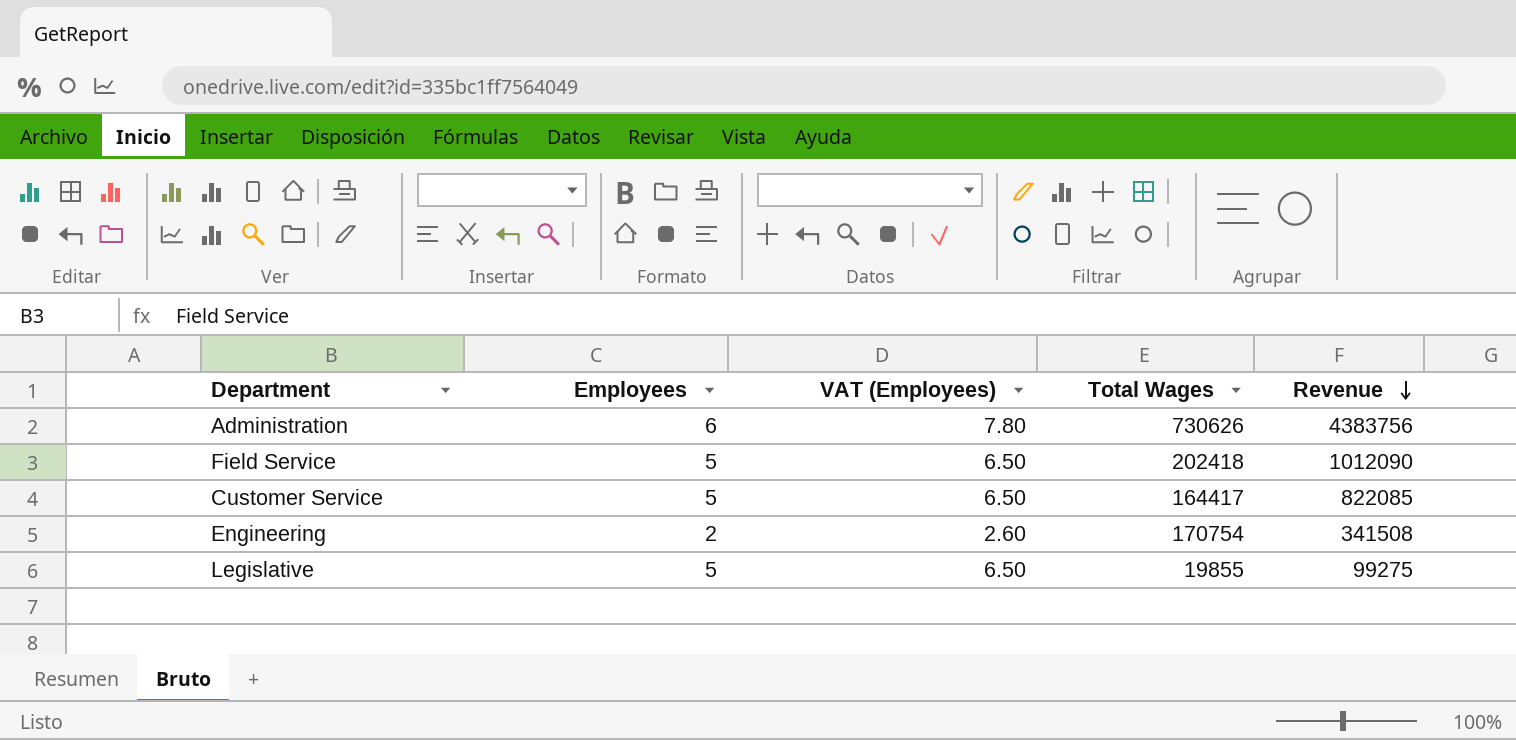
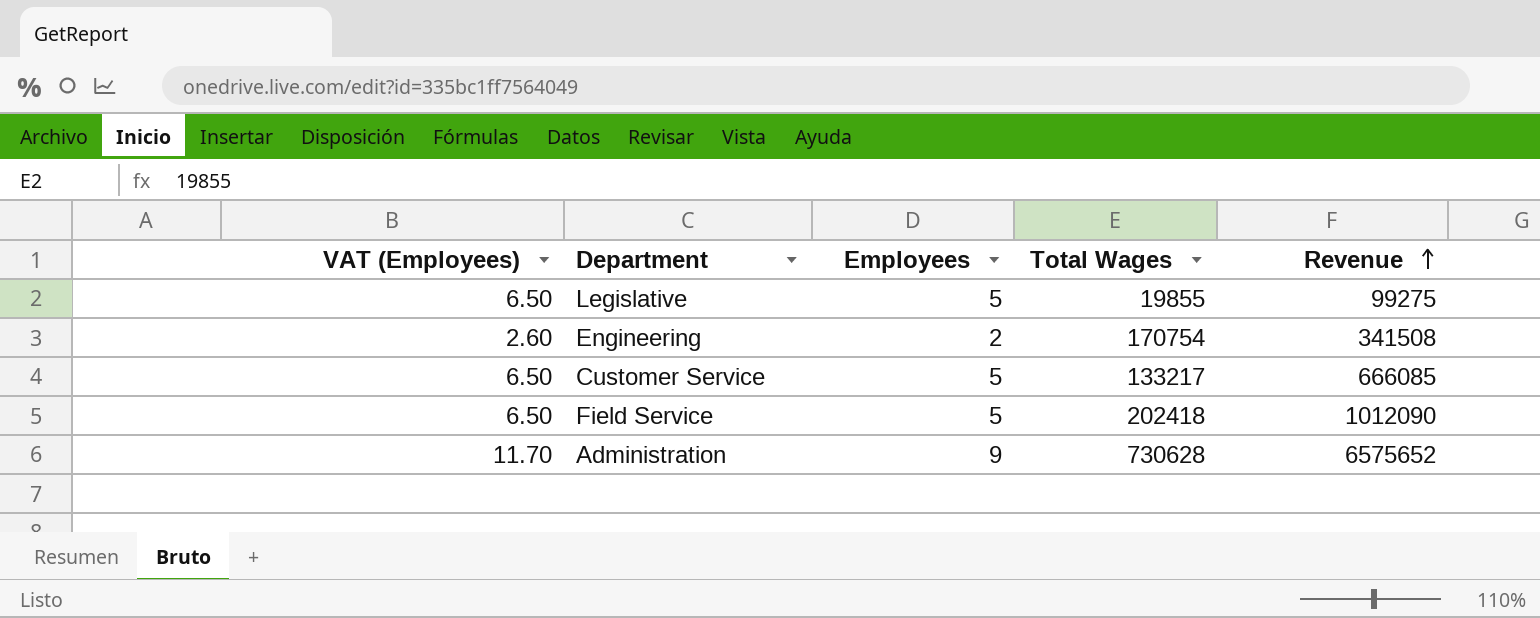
row order: Revenue descending -> Revenue ascending
column VAT (Employees) | position: 3 -> 1
Customer Service | Total Wages: 164417 -> 133217
Customer Service | Revenue: 822085 -> 666085
Administration | VAT (Employees): 7.80 -> 11.70
Administration | Employees: 6 -> 9
Administration | Total Wages: 730626 -> 730628
Administration | Revenue: 4383756 -> 6575652

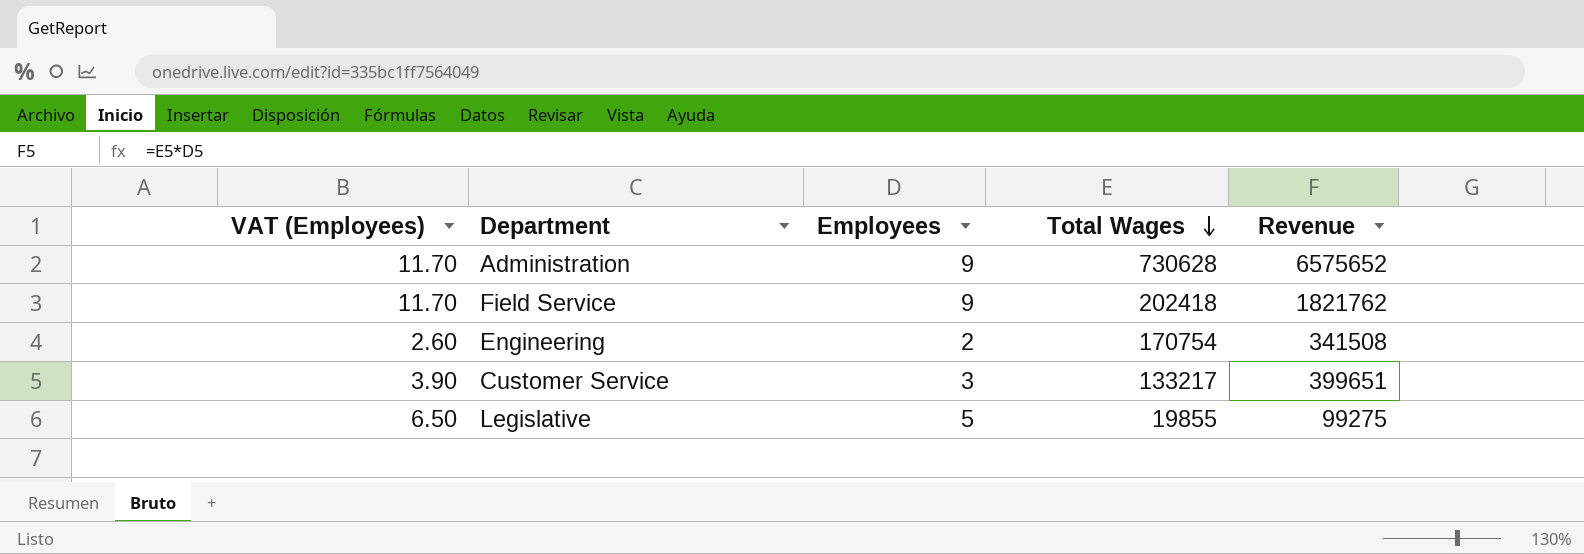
row order: Revenue ascending -> Total Wages descending
Field Service | VAT (Employees): 6.50 -> 11.70
Field Service | Employees: 5 -> 9
Field Service | Revenue: 1012090 -> 1821762
Customer Service | VAT (Employees): 6.50 -> 3.90
Customer Service | Employees: 5 -> 3
Customer Service | Revenue: 666085 -> 399651

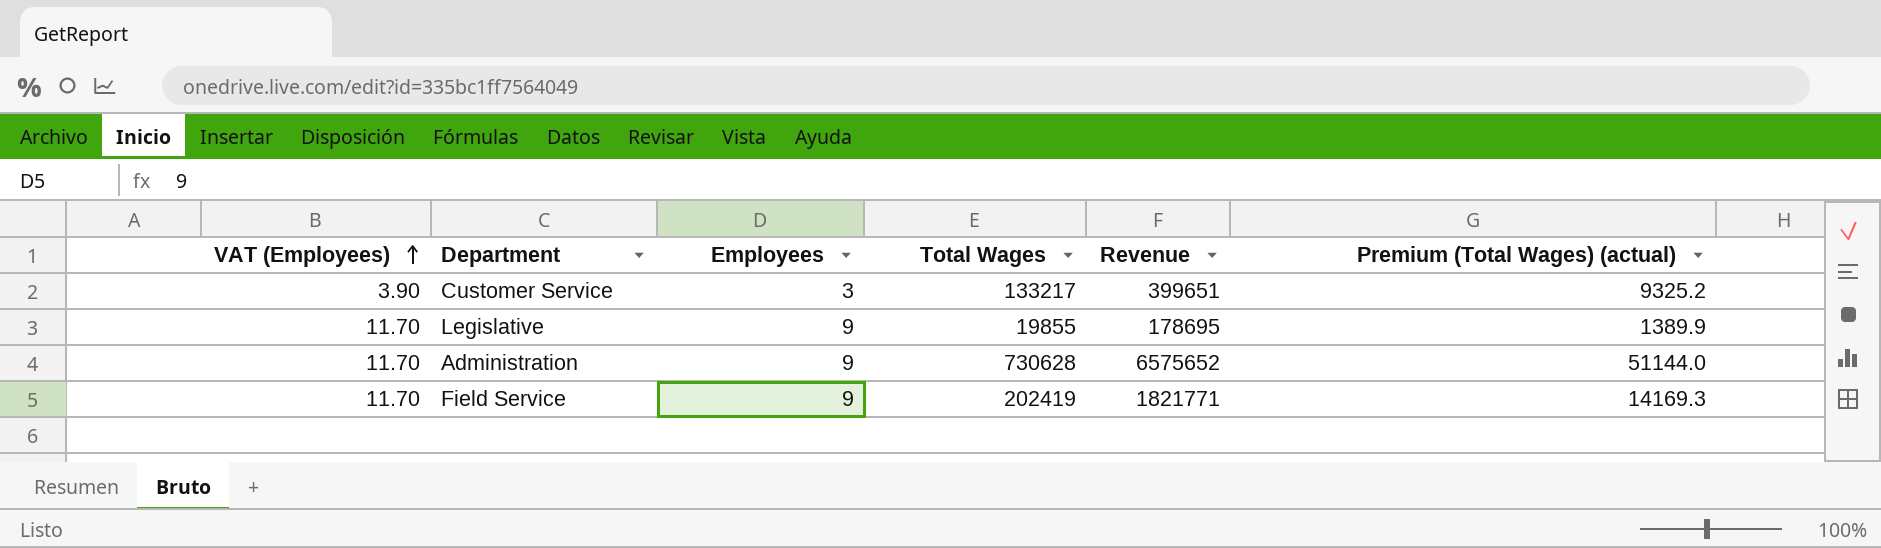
row order: Total Wages descending -> VAT (Employees) ascending
column Premium (Total Wages) (actual) | formula: none -> [Total Wages] * 0.07
row Engineering: 2.60 | 2 | 170754 | 341508 -> none
Legislative | VAT (Employees): 6.50 -> 11.70
Legislative | Employees: 5 -> 9
Legislative | Revenue: 99275 -> 178695
Field Service | Total Wages: 202418 -> 202419
Field Service | Revenue: 1821762 -> 1821771

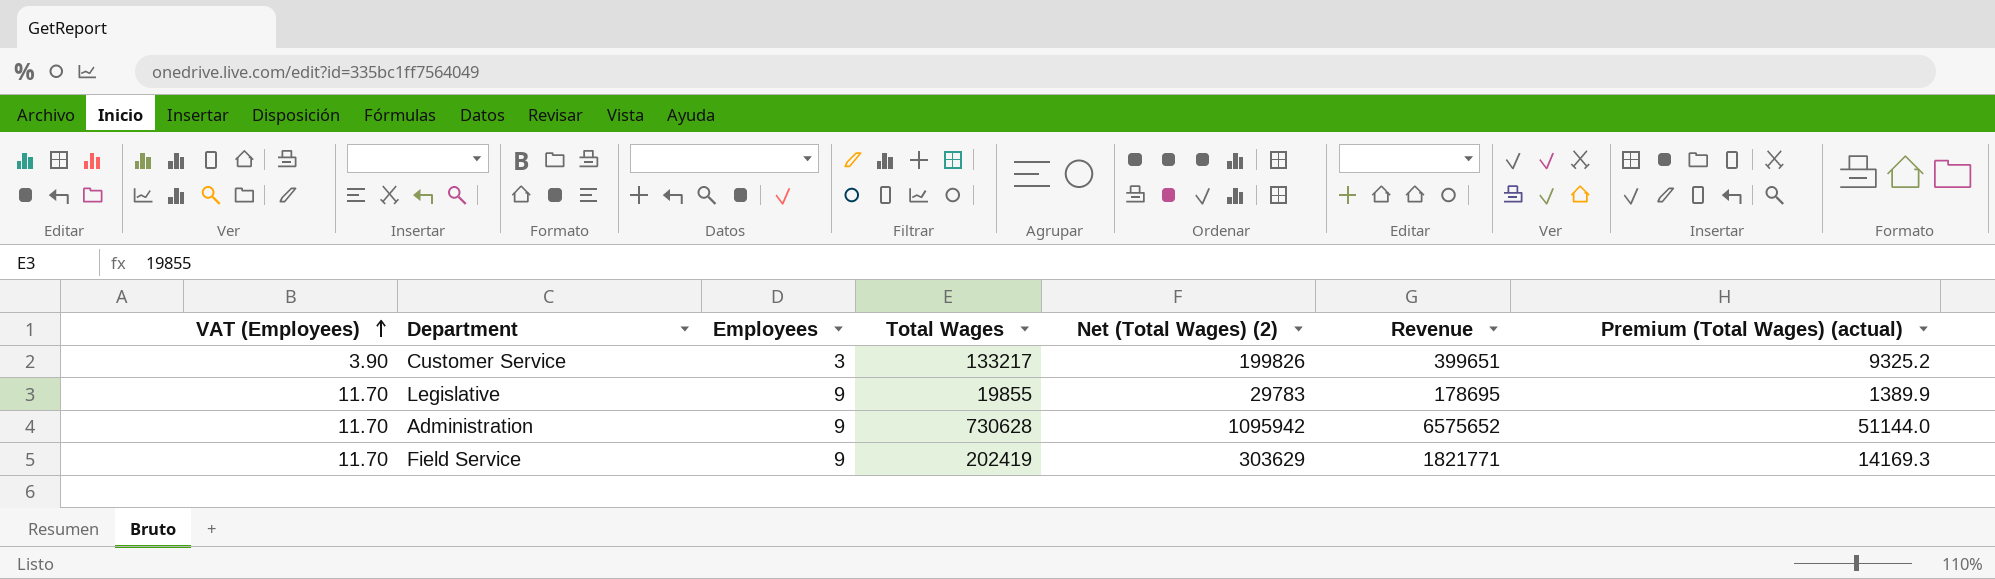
column Net (Total Wages) (2) | formula: none -> [Total Wages] * 1.5

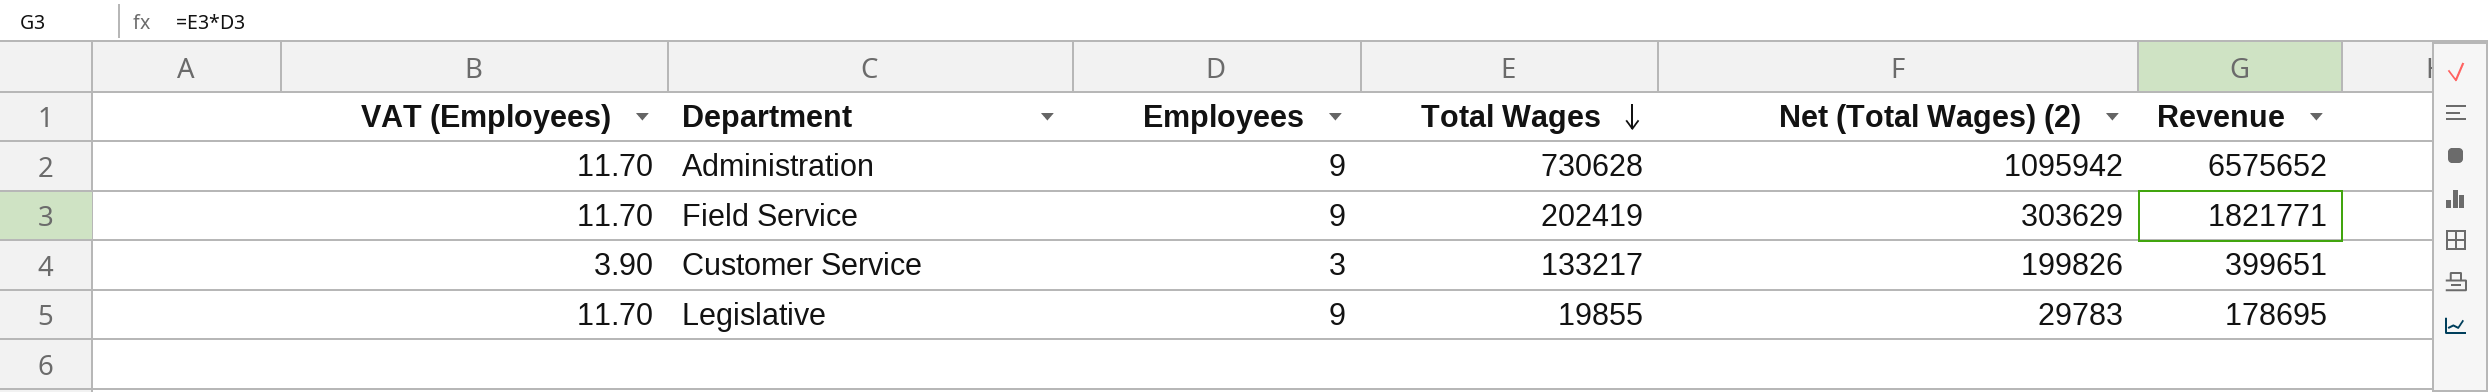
row order: VAT (Employees) ascending -> Total Wages descending
column Premium (Total Wages) (actual) | formula: [Total Wages] * 0.07 -> none

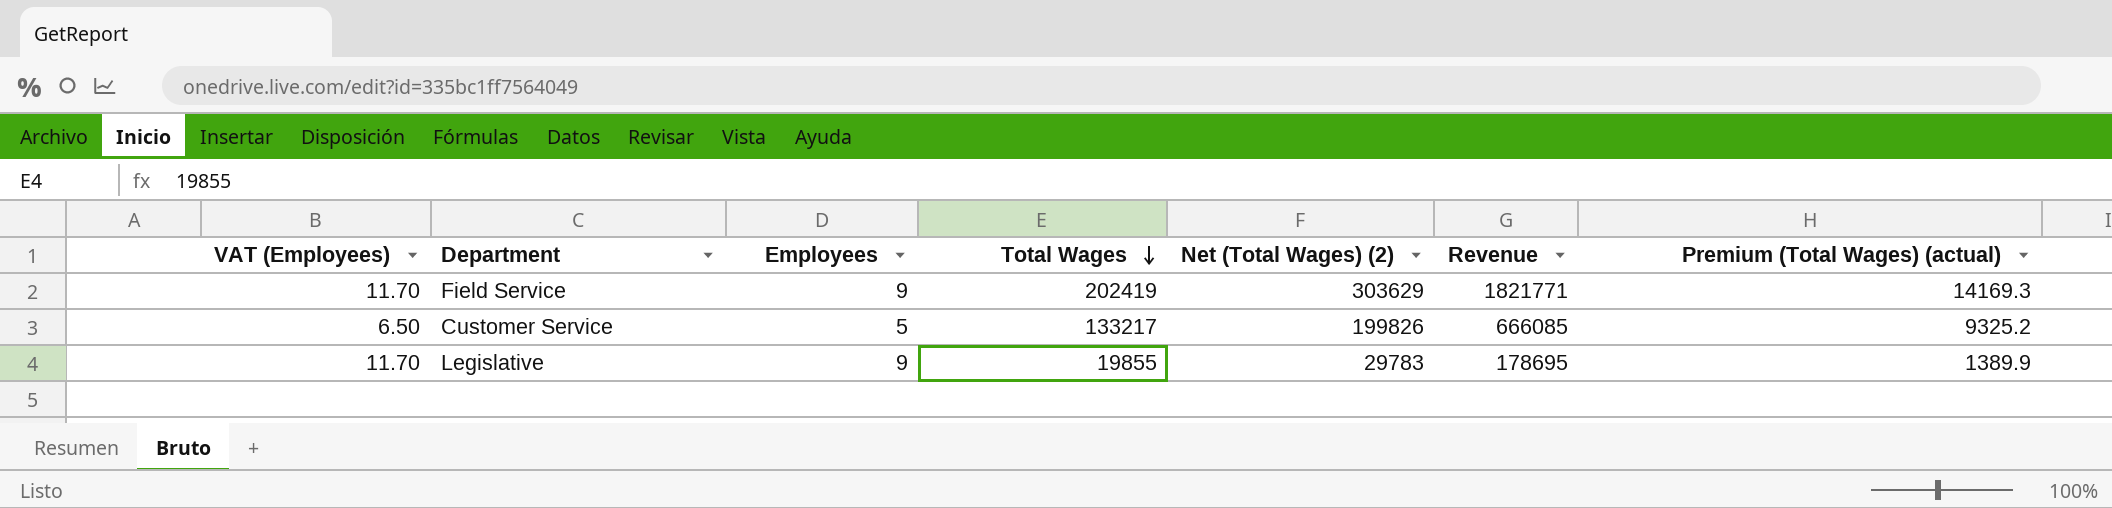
column Premium (Total Wages) (actual) | formula: none -> [Total Wages] * 0.07
row Administration: 11.70 | 9 | 730628 | 1095942 | 6575652 -> none
Customer Service | VAT (Employees): 3.90 -> 6.50
Customer Service | Employees: 3 -> 5
Customer Service | Revenue: 399651 -> 666085

